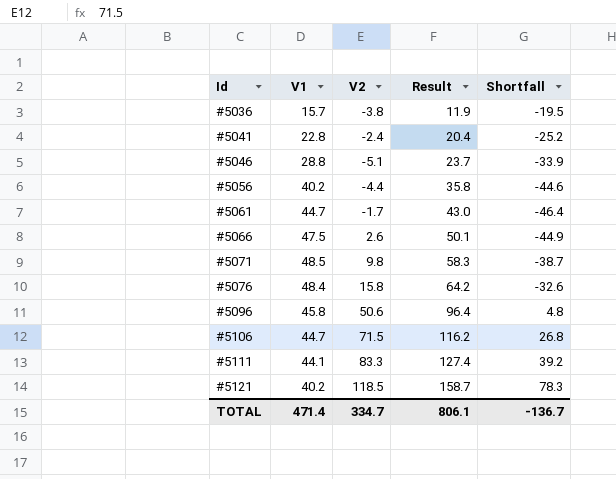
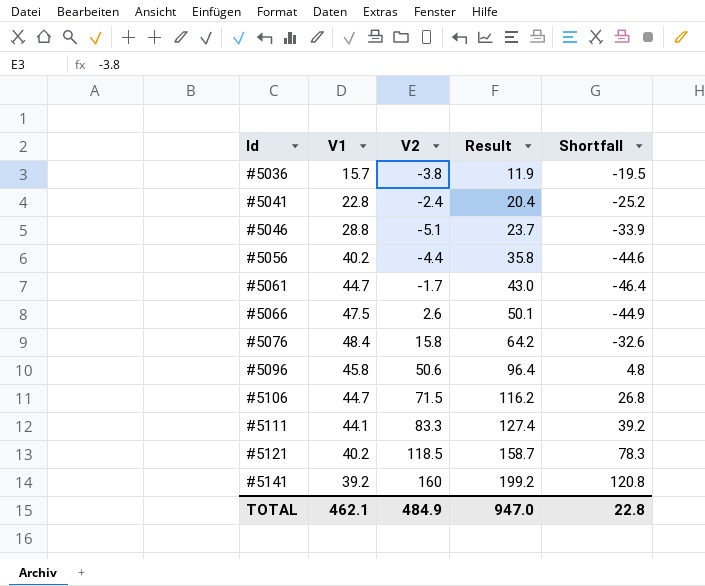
row #5071: 48.5 | 9.8 | 58.3 | -38.7 -> none
row #5141: none -> 39.2 | 160 | 199.2 | 120.8
TOTAL | V1: 471.4 -> 462.1
TOTAL | V2: 334.7 -> 484.9
TOTAL | Result: 806.1 -> 947.0
TOTAL | Shortfall: -136.7 -> 22.8

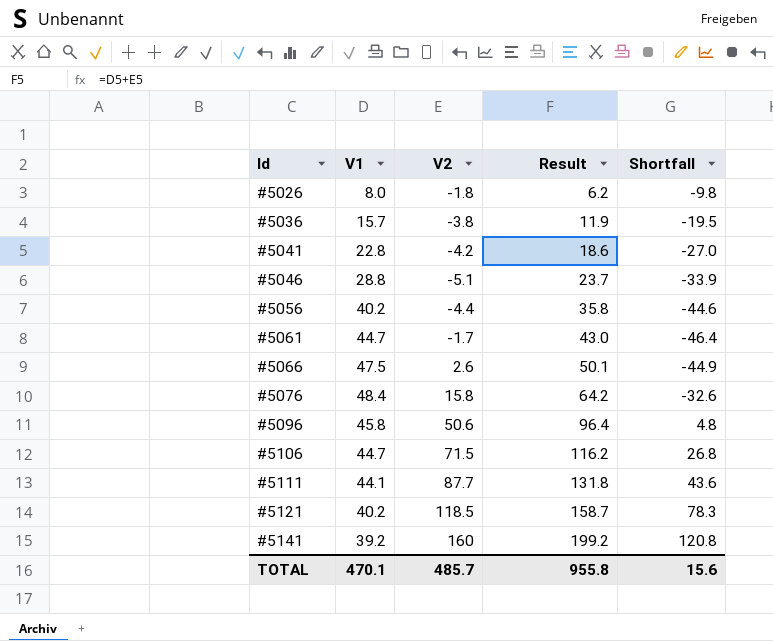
row #5026: none -> 8.0 | -1.8 | 6.2 | -9.8
#5041 | V2: -2.4 -> -4.2
#5041 | Result: 20.4 -> 18.6
#5041 | Shortfall: -25.2 -> -27.0
#5111 | V2: 83.3 -> 87.7
#5111 | Result: 127.4 -> 131.8
#5111 | Shortfall: 39.2 -> 43.6
TOTAL | V1: 462.1 -> 470.1
TOTAL | V2: 484.9 -> 485.7
TOTAL | Result: 947.0 -> 955.8
TOTAL | Shortfall: 22.8 -> 15.6

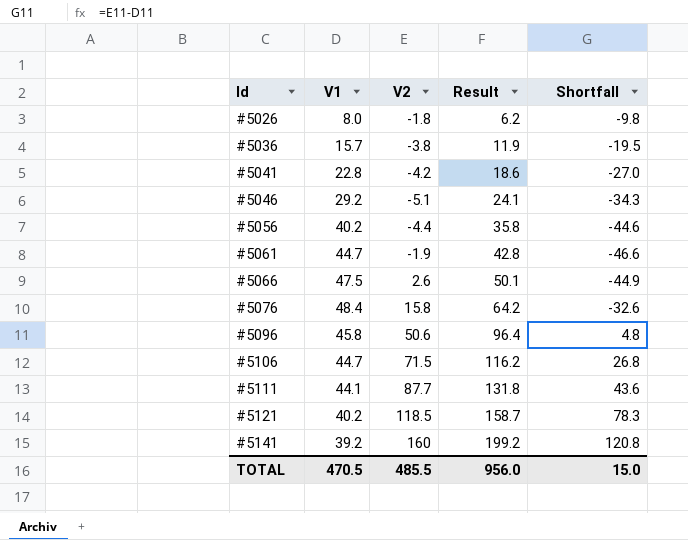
#5046 | V1: 28.8 -> 29.2
#5046 | Result: 23.7 -> 24.1
#5046 | Shortfall: -33.9 -> -34.3
#5061 | V2: -1.7 -> -1.9
#5061 | Result: 43.0 -> 42.8
#5061 | Shortfall: -46.4 -> -46.6
TOTAL | V1: 470.1 -> 470.5
TOTAL | V2: 485.7 -> 485.5
TOTAL | Result: 955.8 -> 956.0
TOTAL | Shortfall: 15.6 -> 15.0

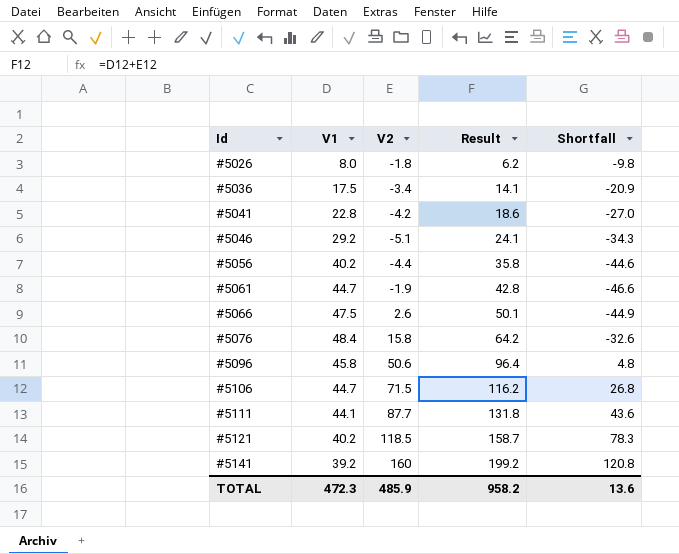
#5036 | V1: 15.7 -> 17.5
#5036 | V2: -3.8 -> -3.4
#5036 | Result: 11.9 -> 14.1
#5036 | Shortfall: -19.5 -> -20.9
TOTAL | V1: 470.5 -> 472.3
TOTAL | V2: 485.5 -> 485.9
TOTAL | Result: 956.0 -> 958.2
TOTAL | Shortfall: 15.0 -> 13.6

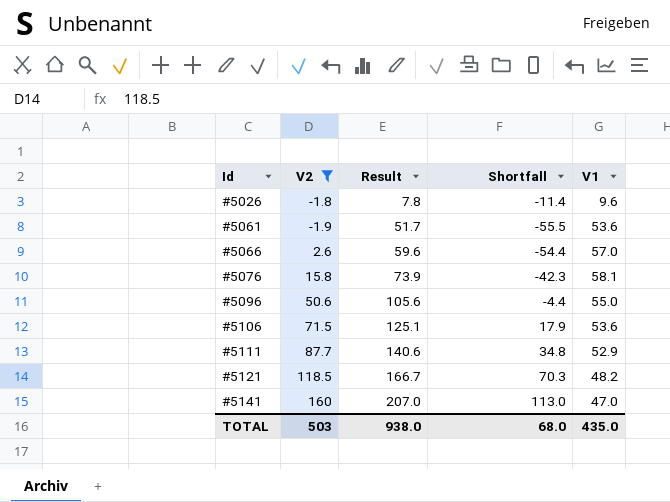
filter: none -> V2 >= -1.9
column V1 | position: 2 -> 5
#5026 | Result: 6.2 -> 7.8
#5026 | Shortfall: -9.8 -> -11.4
#5026 | V1: 8.0 -> 9.6
#5061 | Result: 42.8 -> 51.7
#5061 | Shortfall: -46.6 -> -55.5
#5061 | V1: 44.7 -> 53.6
#5066 | Result: 50.1 -> 59.6
#5066 | Shortfall: -44.9 -> -54.4
#5066 | V1: 47.5 -> 57.0
#5076 | Result: 64.2 -> 73.9
#5076 | Shortfall: -32.6 -> -42.3
#5076 | V1: 48.4 -> 58.1
#5096 | Result: 96.4 -> 105.6
#5096 | Shortfall: 4.8 -> -4.4
#5096 | V1: 45.8 -> 55.0
#5106 | Result: 116.2 -> 125.1
#5106 | Shortfall: 26.8 -> 17.9
#5106 | V1: 44.7 -> 53.6
#5111 | Result: 131.8 -> 140.6
#5111 | Shortfall: 43.6 -> 34.8
#5111 | V1: 44.1 -> 52.9
#5121 | Result: 158.7 -> 166.7
#5121 | Shortfall: 78.3 -> 70.3
#5121 | V1: 40.2 -> 48.2
#5141 | Result: 199.2 -> 207.0
#5141 | Shortfall: 120.8 -> 113.0
#5141 | V1: 39.2 -> 47.0
TOTAL | V2: 485.9 -> 503
TOTAL | Result: 958.2 -> 938.0
TOTAL | Shortfall: 13.6 -> 68.0
TOTAL | V1: 472.3 -> 435.0

